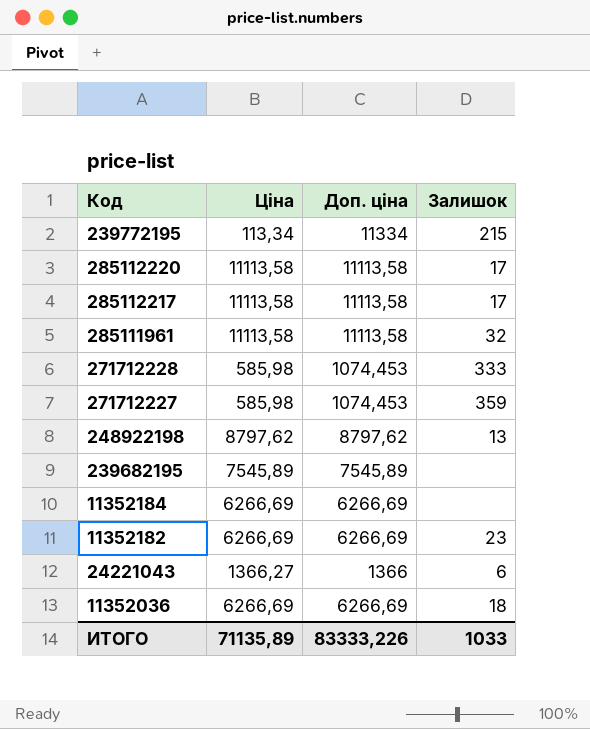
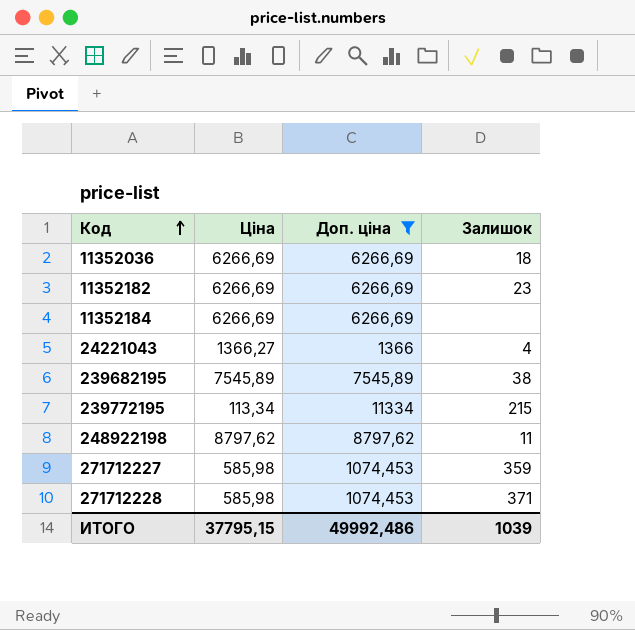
filter: none -> Доп. ціна != 11113,58
row order: none -> Код ascending
24221043 | Залишок: 6 -> 4
239682195 | Залишок: none -> 38
248922198 | Залишок: 13 -> 11
271712228 | Залишок: 333 -> 371
ИТОГО | Ціна: 71135,89 -> 37795,15
ИТОГО | Доп. ціна: 83333,226 -> 49992,486
ИТОГО | Залишок: 1033 -> 1039

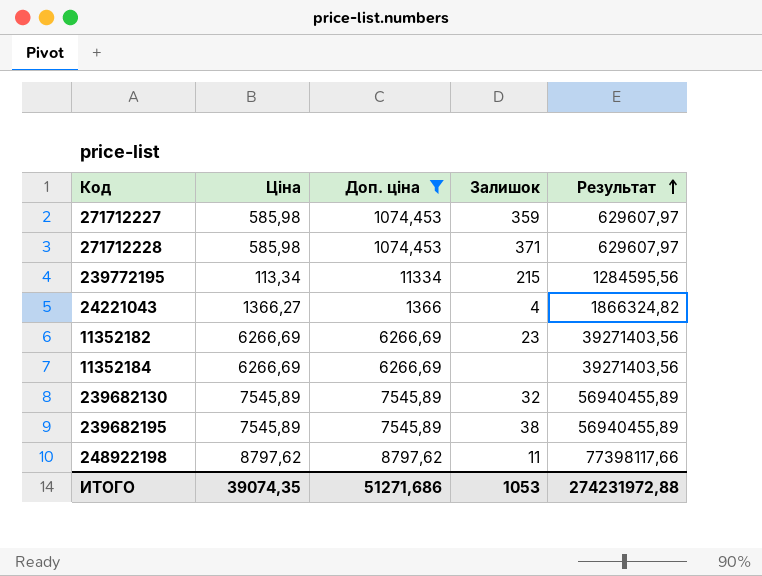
row order: Код ascending -> Результат ascending
column Результат | formula: none -> [Ціна] * [Доп. ціна]
row 11352036: 6266,69 | 6266,69 | 18 -> none
row 239682130: none -> 7545,89 | 7545,89 | 32 | 56940455,89
ИТОГО | Ціна: 37795,15 -> 39074,35
ИТОГО | Доп. ціна: 49992,486 -> 51271,686
ИТОГО | Залишок: 1039 -> 1053

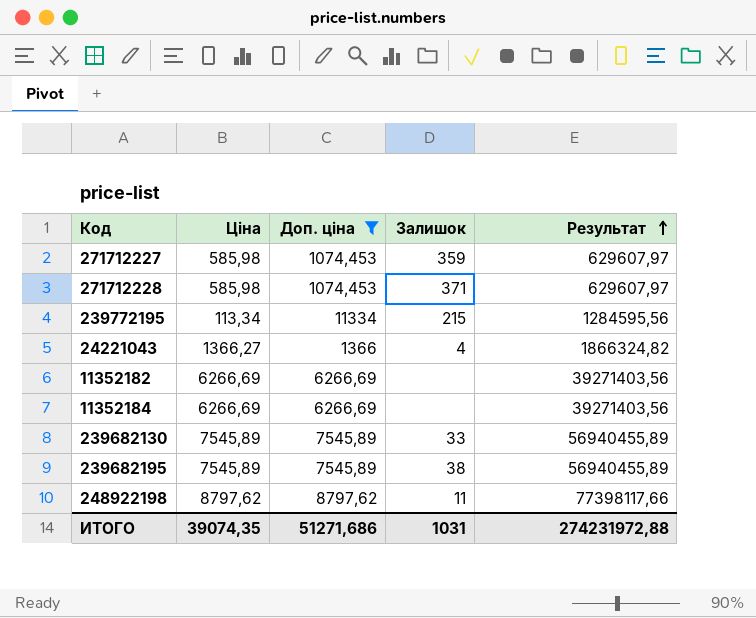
11352182 | Залишок: 23 -> none
239682130 | Залишок: 32 -> 33
ИТОГО | Залишок: 1053 -> 1031

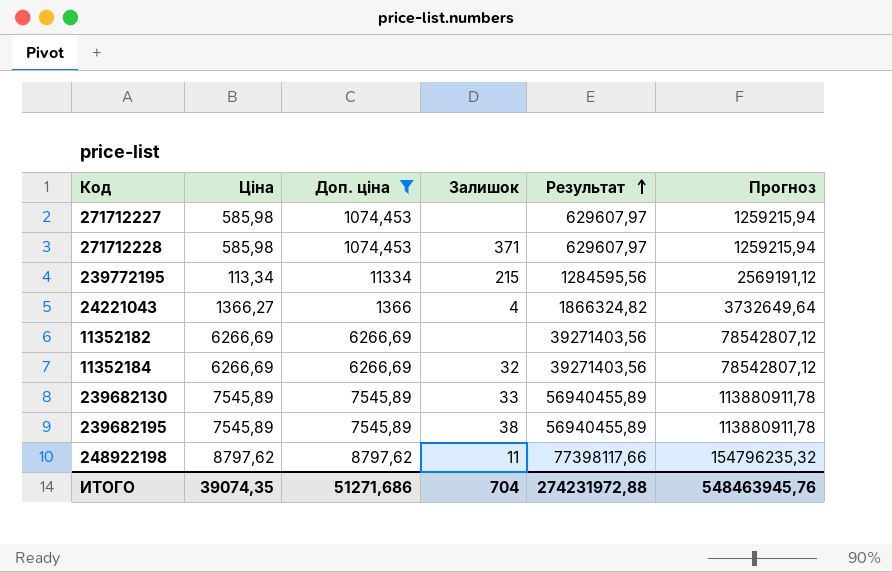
column Прогноз | formula: none -> [Результат] * 2
271712227 | Залишок: 359 -> none
11352184 | Залишок: none -> 32
ИТОГО | Залишок: 1031 -> 704

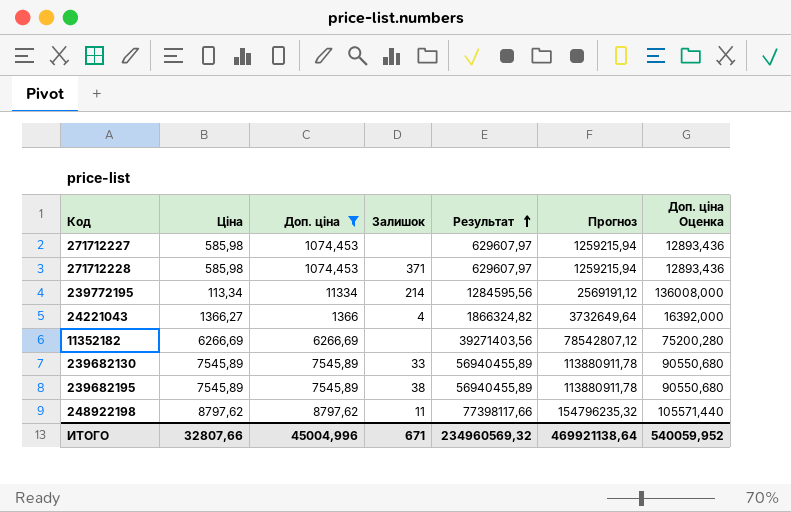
column Доп. ціна Оценка | formula: none -> [Доп. ціна] * 12
row 11352184: 6266,69 | 6266,69 | 32 | 39271403,56 | 78542807,12 -> none
239772195 | Залишок: 215 -> 214
ИТОГО | Ціна: 39074,35 -> 32807,66
ИТОГО | Доп. ціна: 51271,686 -> 45004,996
ИТОГО | Залишок: 704 -> 671
ИТОГО | Результат: 274231972,88 -> 234960569,32
ИТОГО | Прогноз: 548463945,76 -> 469921138,64

